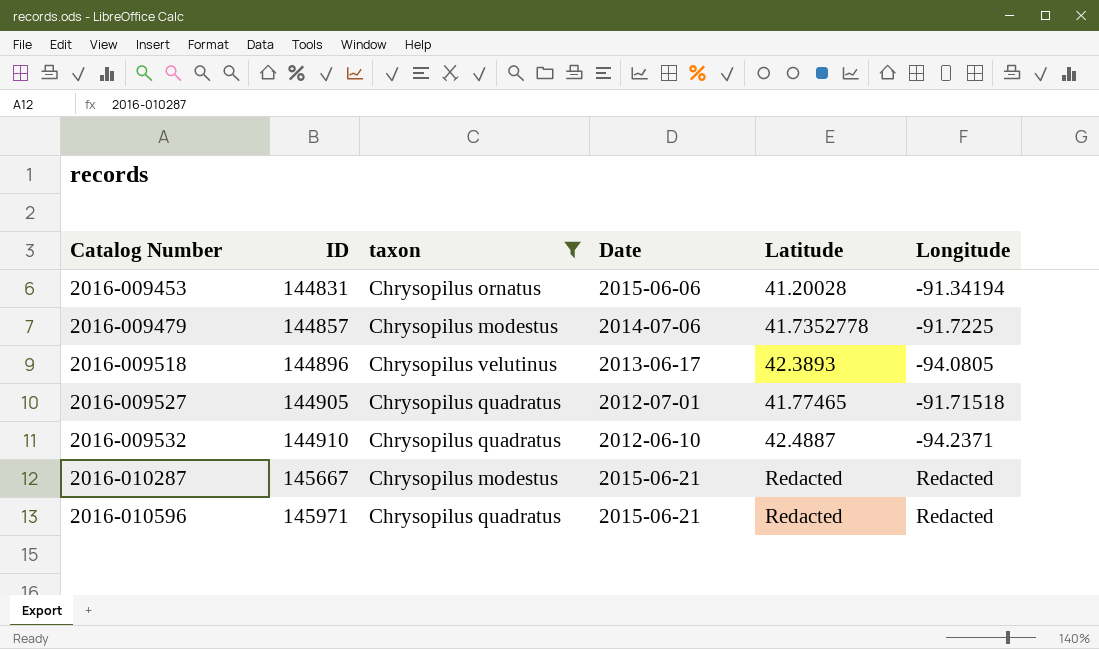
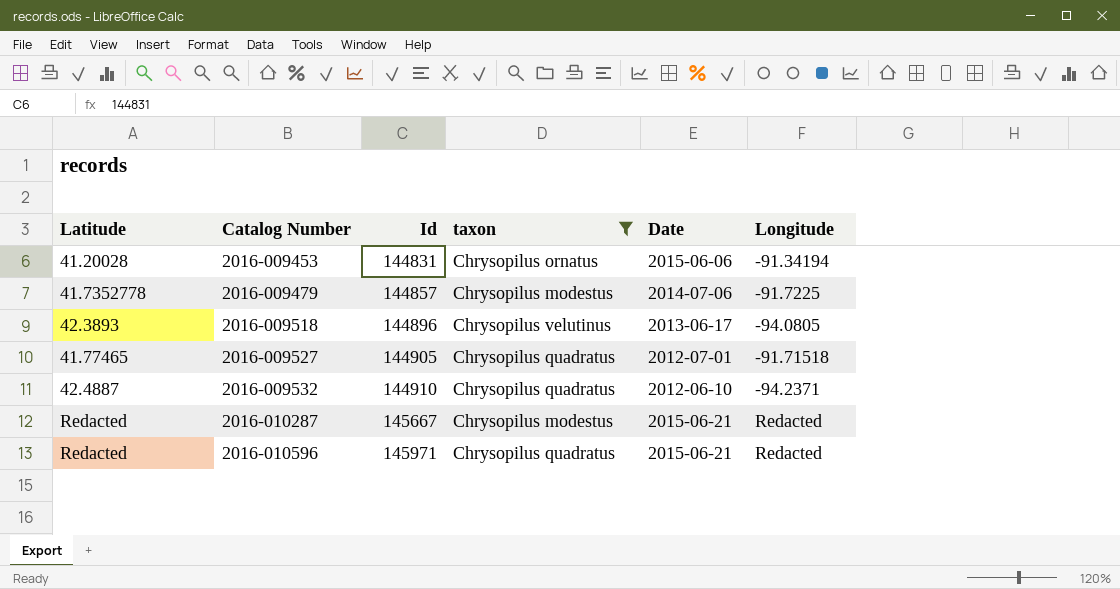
column Latitude | position: 5 -> 1
column name: ID -> Id

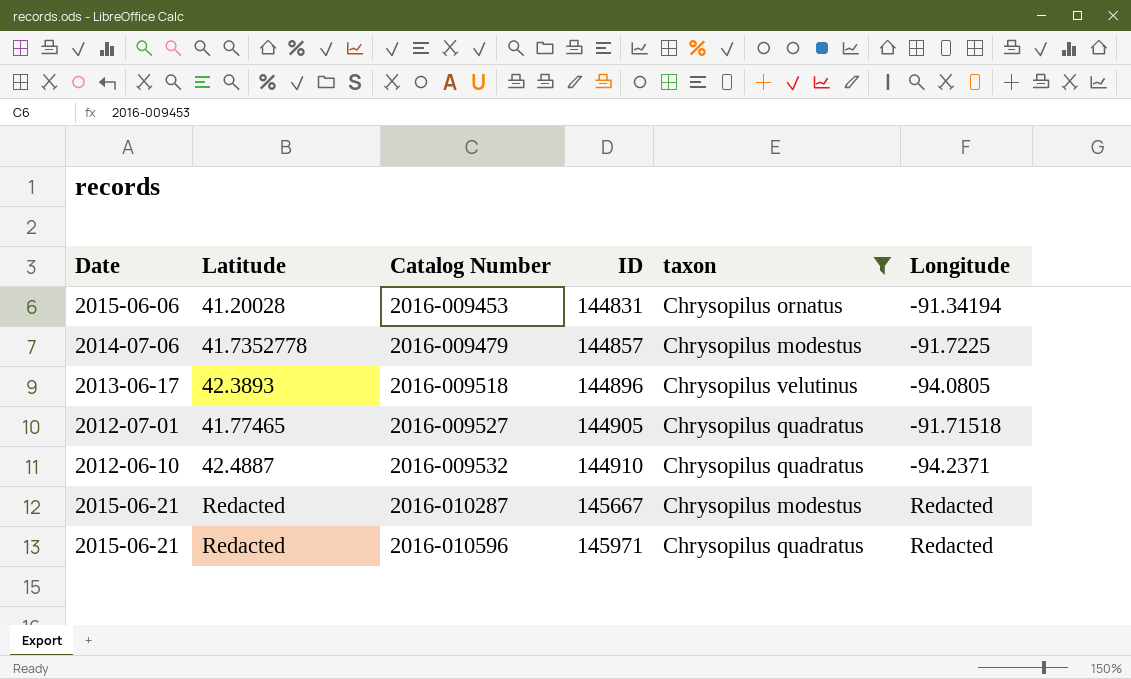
column Date | position: 5 -> 1
column name: Id -> ID

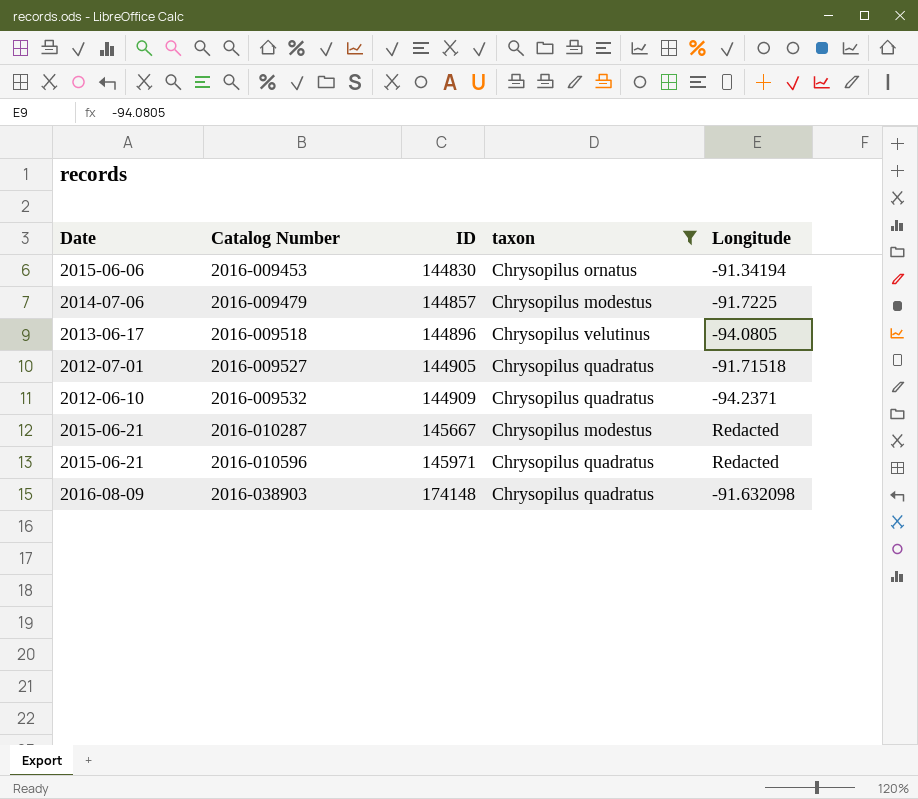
column Latitude | position: 2 -> none
2016-009453 | ID: 144831 -> 144830
2016-009532 | ID: 144910 -> 144909
row 2016-038903: none -> 2016-08-09 | 174148 | Chrysopilus quadratus | -91.632098

